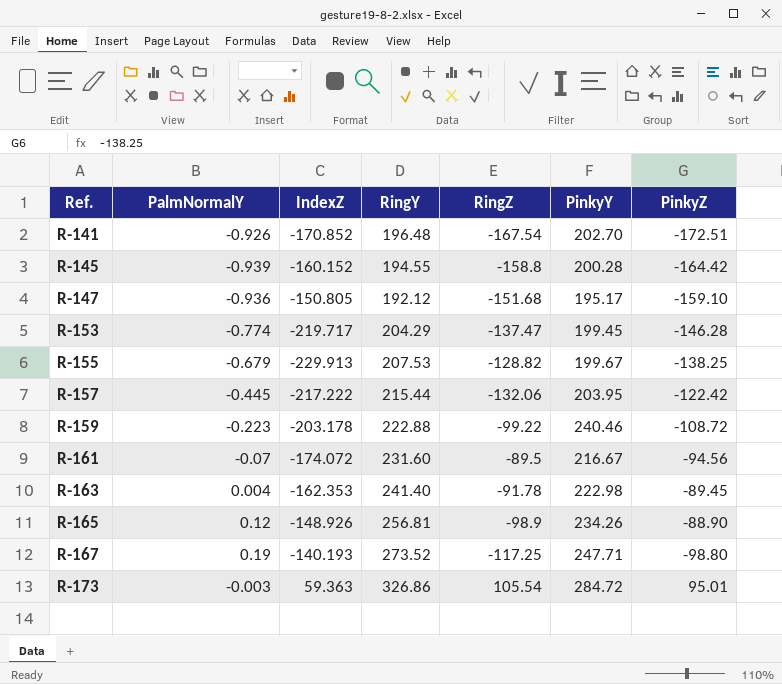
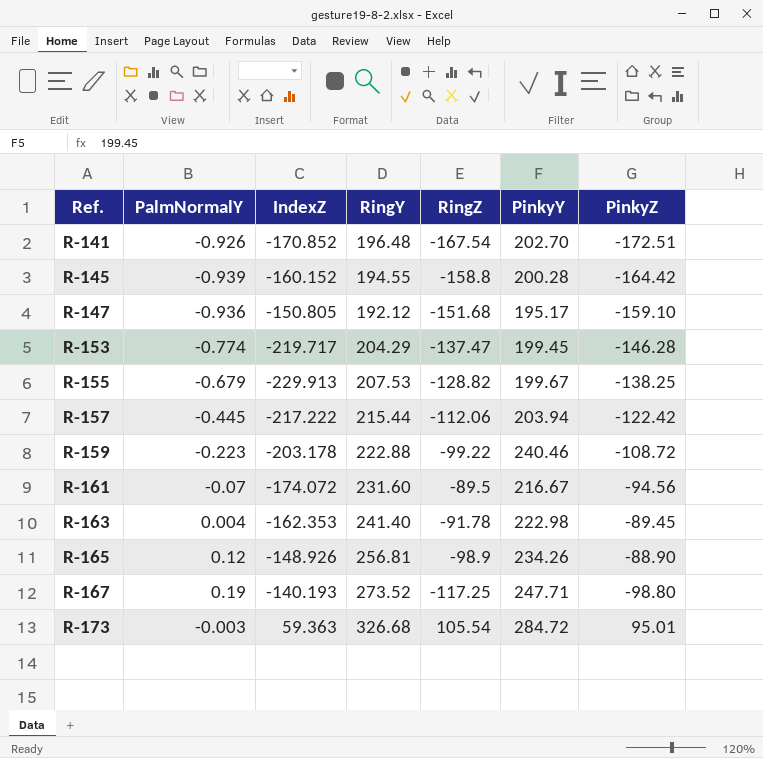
R-157 | RingZ: -132.06 -> -112.06
R-157 | PinkyY: 203.95 -> 203.94
R-173 | RingY: 326.86 -> 326.68

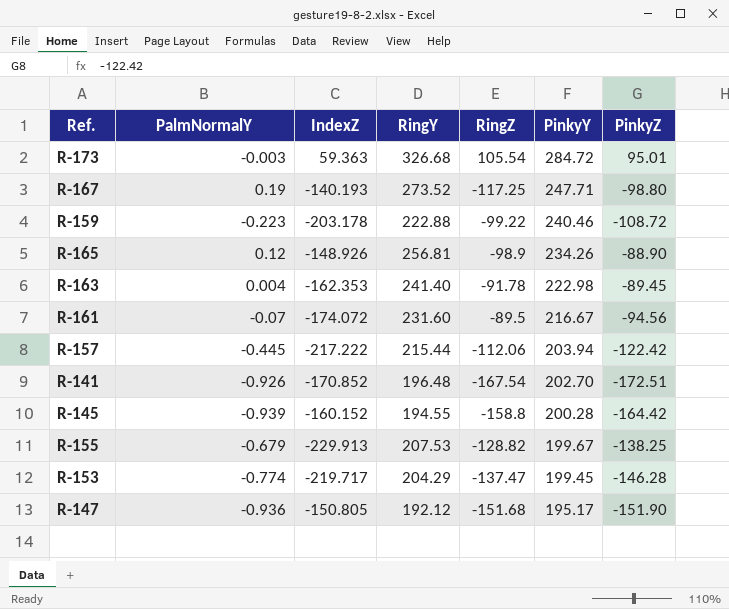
row order: Ref. ascending -> PinkyY descending
R-147 | PinkyZ: -159.10 -> -151.90

